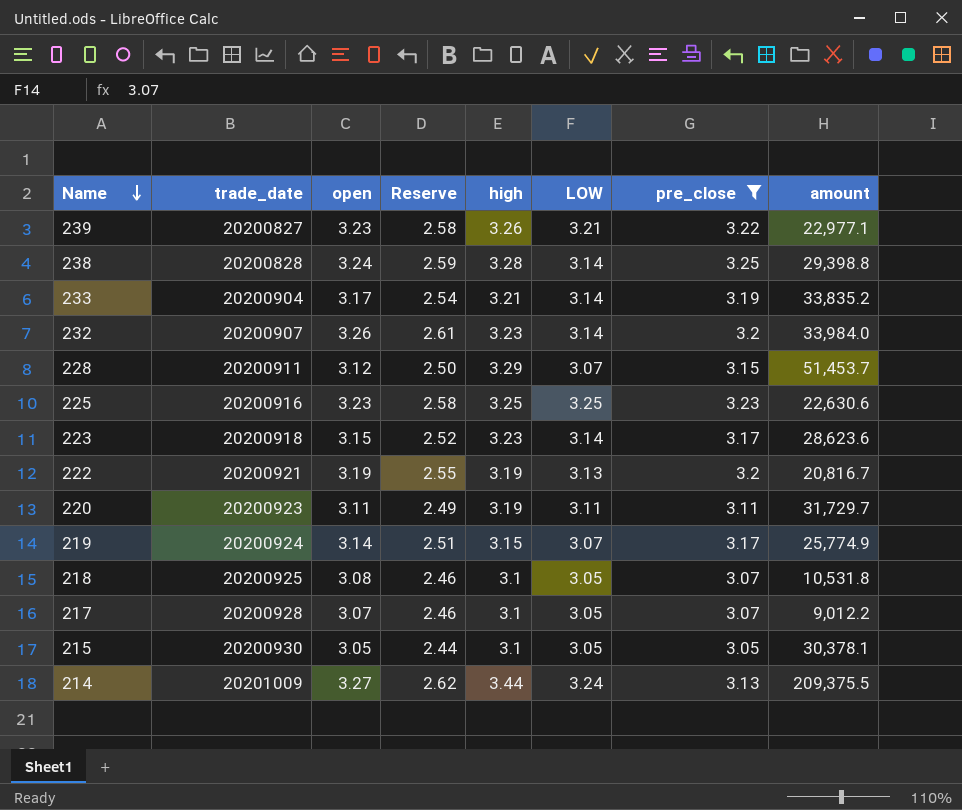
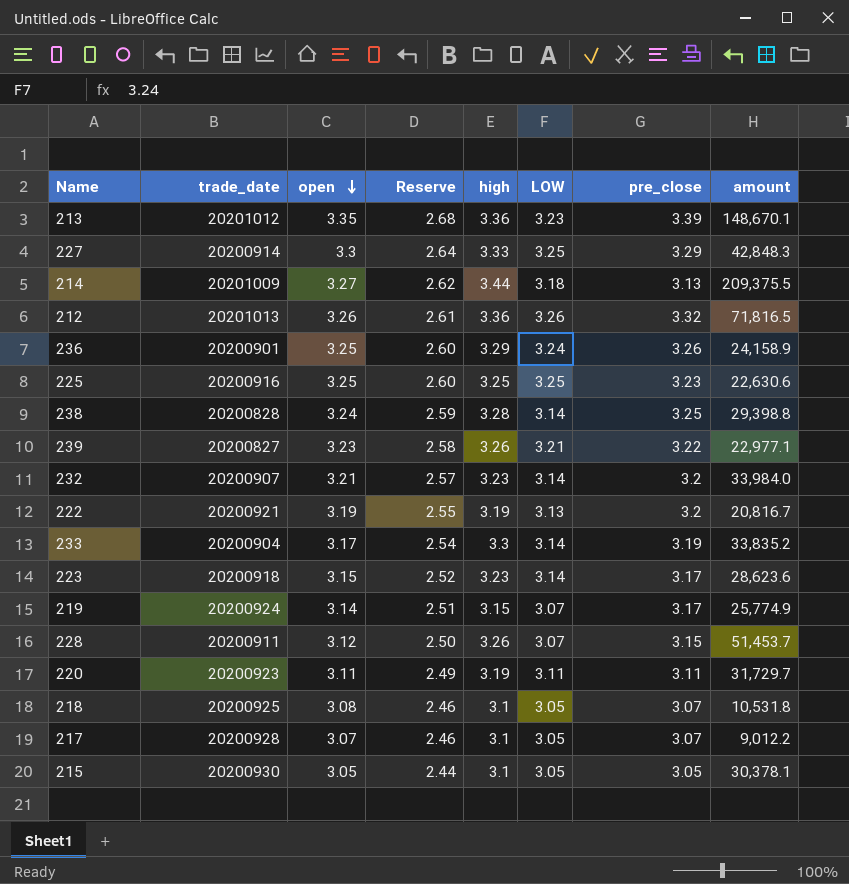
filter: pre_close <= 3.25 -> none
row order: Name descending -> open descending
214 | LOW: 3.24 -> 3.18
225 | open: 3.23 -> 3.25
225 | Reserve: 2.58 -> 2.60
232 | open: 3.26 -> 3.21
232 | Reserve: 2.61 -> 2.57
233 | high: 3.21 -> 3.3
228 | high: 3.29 -> 3.26

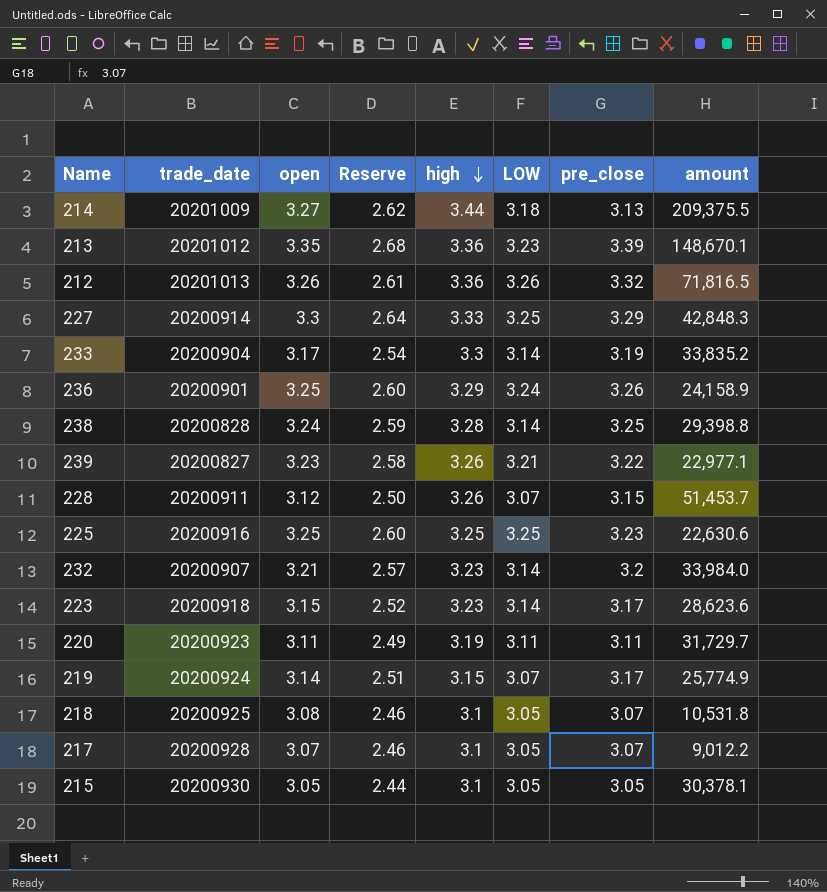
row order: open descending -> high descending
row 222: 20200921 | 3.19 | 2.55 | 3.19 | 3.13 | 3.2 | 20,816.7 -> none

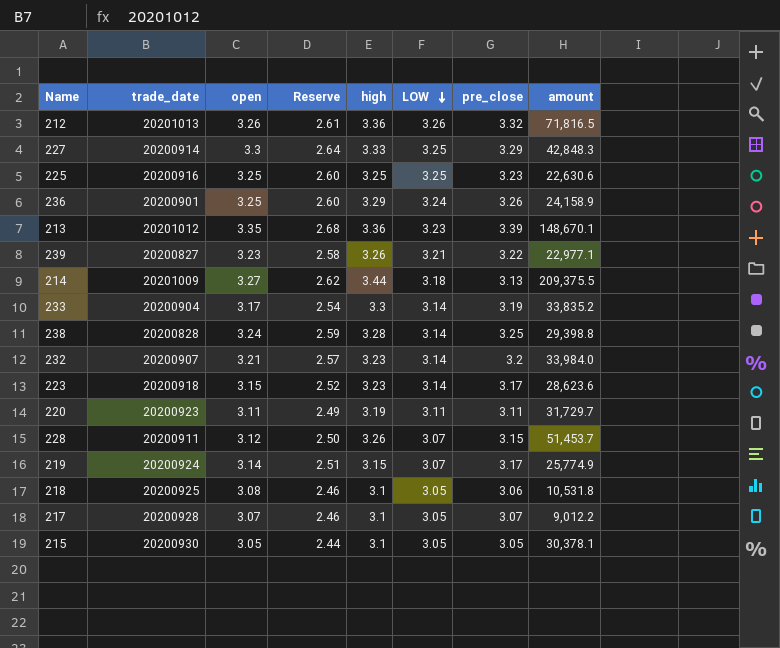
row order: high descending -> LOW descending
218 | pre_close: 3.07 -> 3.06

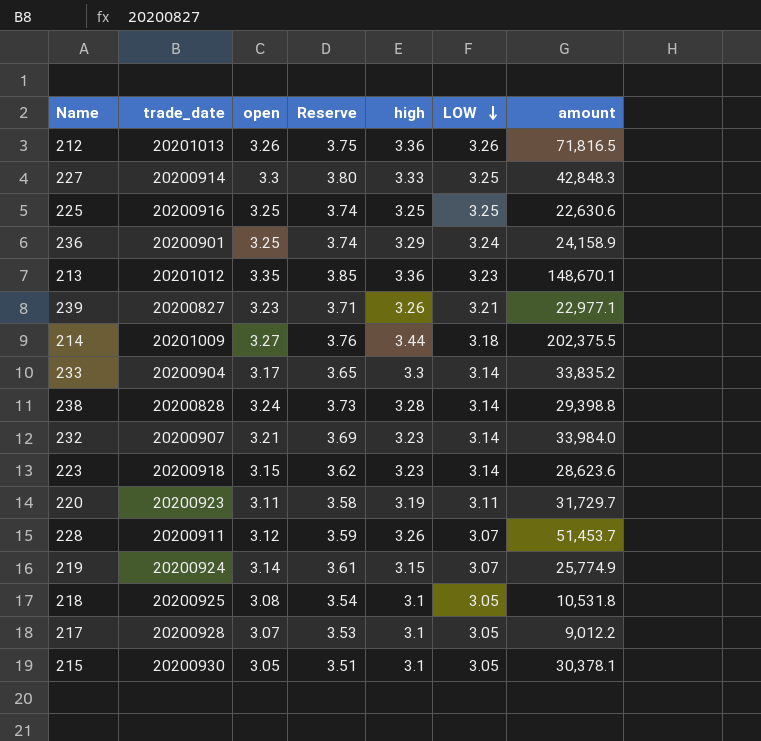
column pre_close | position: 7 -> none
column Reserve | formula: [open] * 0.8 -> [open] * 1.15
214 | amount: 209,375.5 -> 202,375.5

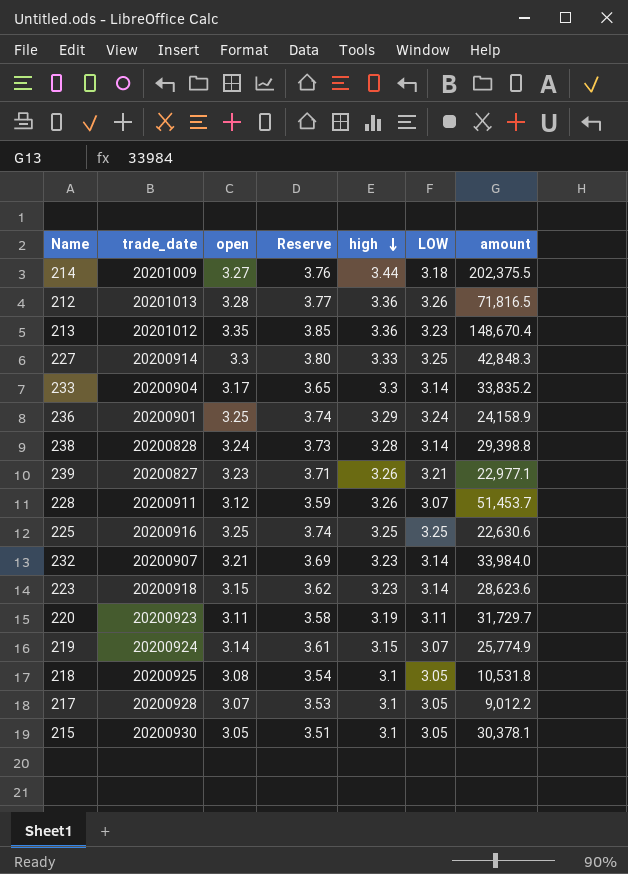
row order: LOW descending -> high descending
212 | open: 3.26 -> 3.28
212 | Reserve: 3.75 -> 3.77
213 | amount: 148,670.1 -> 148,670.4

